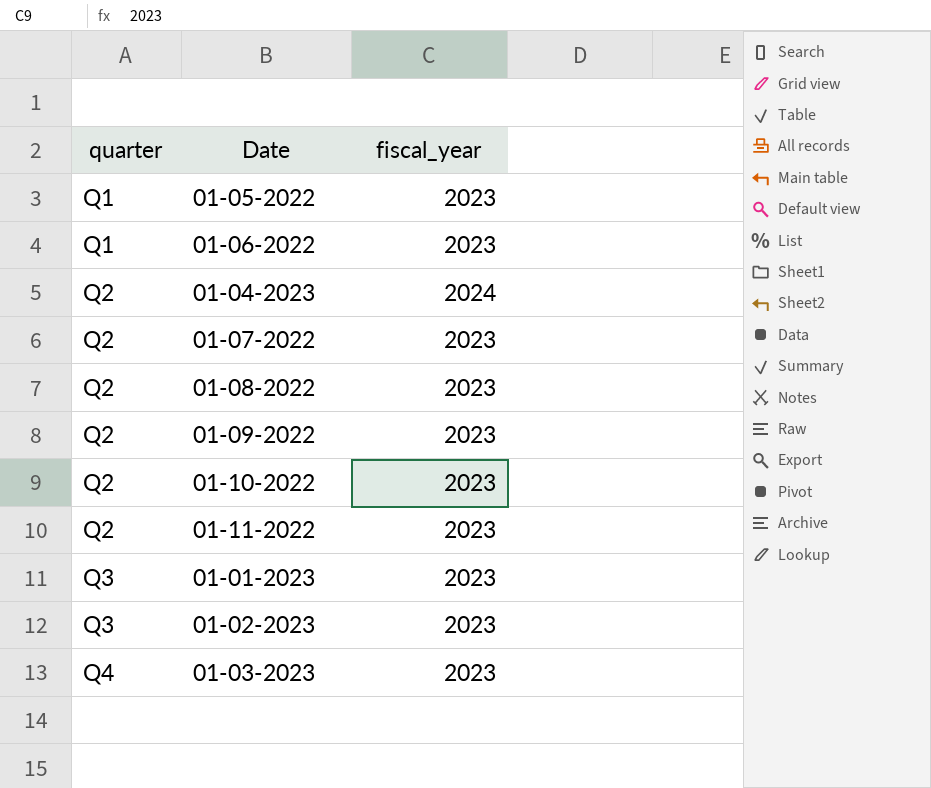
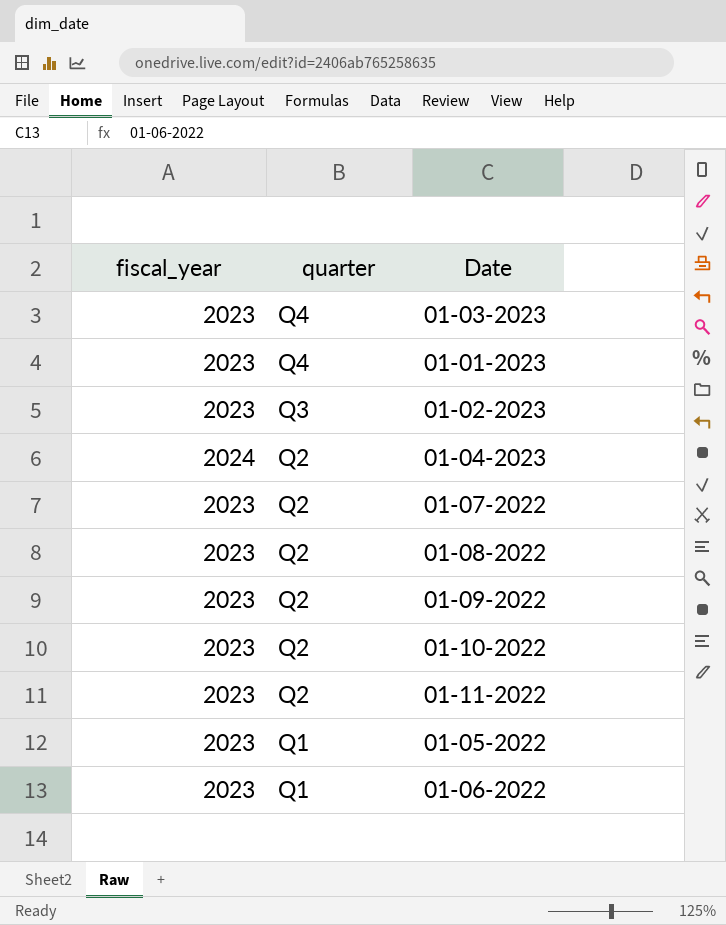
row order: quarter ascending -> quarter descending
column fiscal_year | position: 3 -> 1
01-01-2023 | quarter: Q3 -> Q4

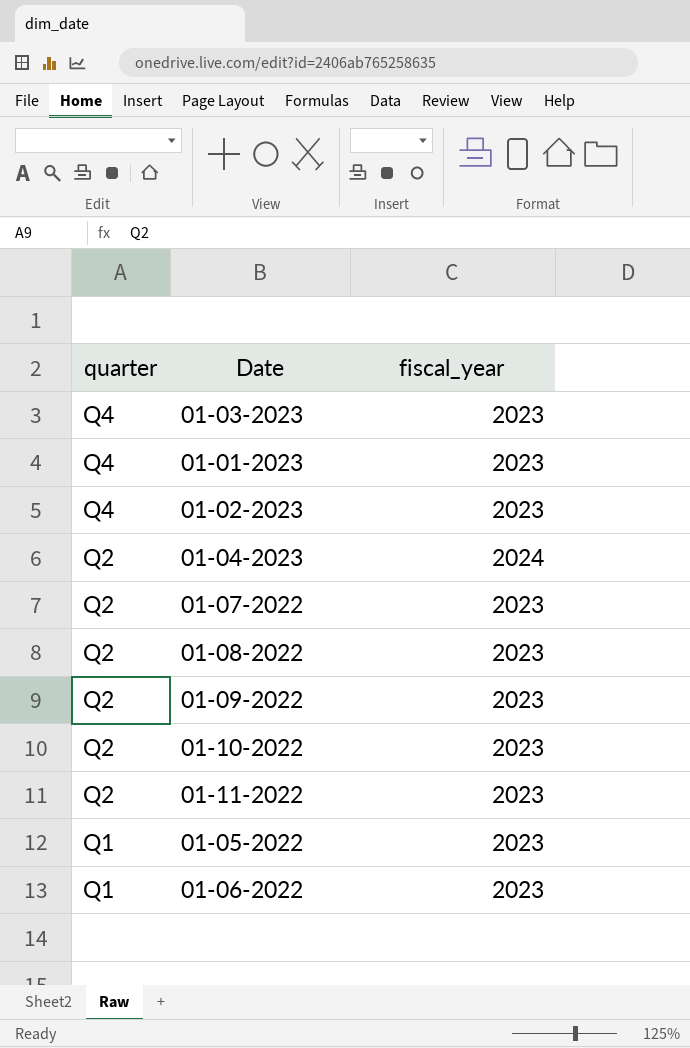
column fiscal_year | position: 1 -> 3
01-02-2023 | quarter: Q3 -> Q4

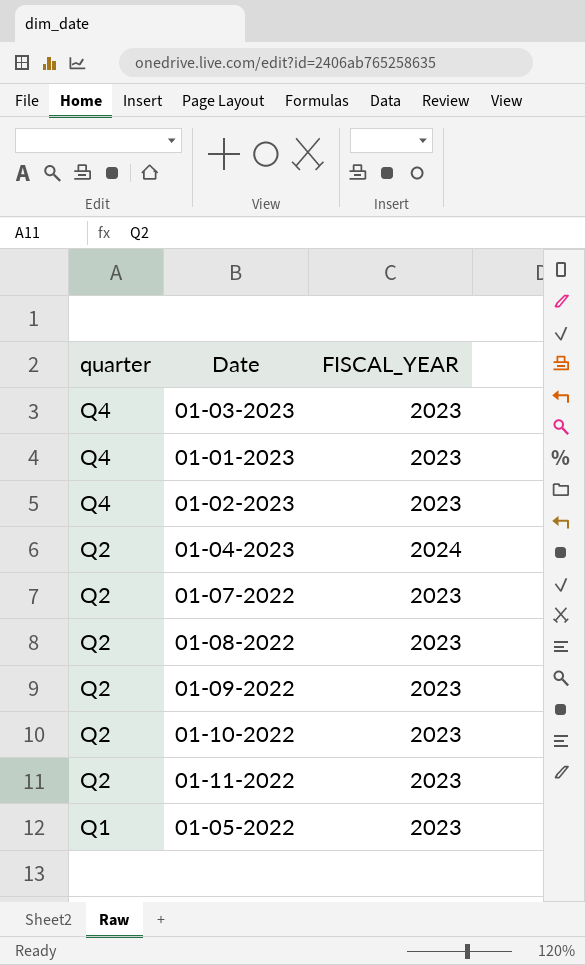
column name: fiscal_year -> FISCAL_YEAR
row 01-06-2022: Q1 | 2023 -> none

